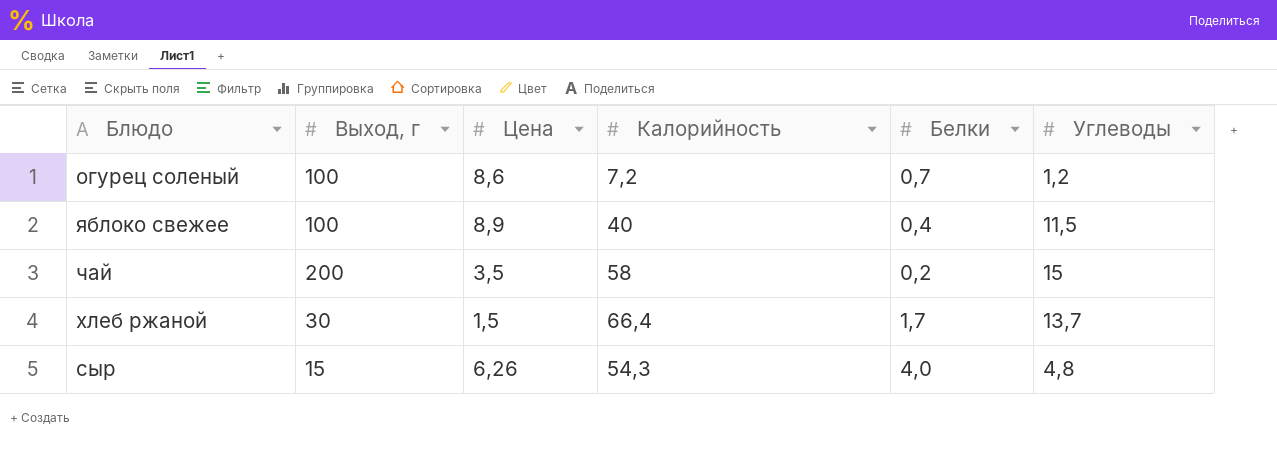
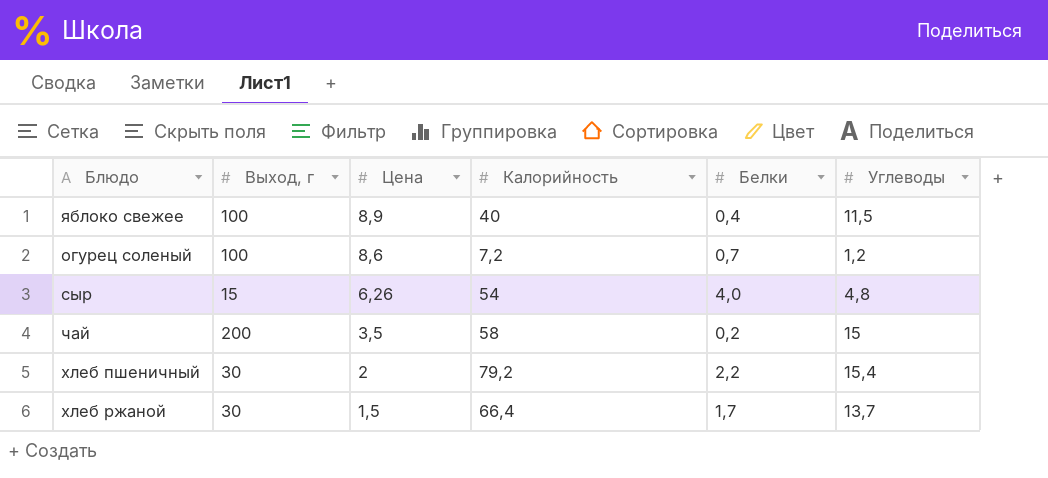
row order: none -> Цена descending
сыр | Калорийность: 54,3 -> 54
row хлеб пшеничный: none -> 30 | 2 | 79,2 | 2,2 | 15,4

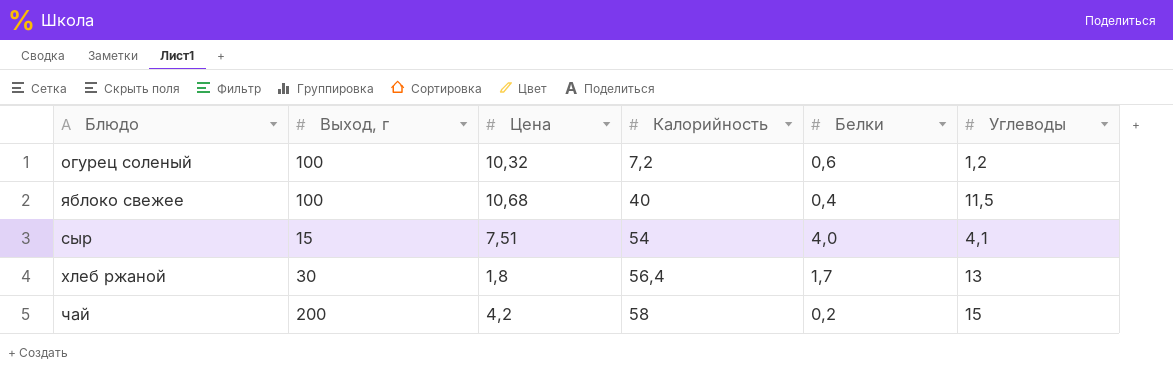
row order: Цена descending -> Калорийность ascending
row хлеб пшеничный: 30 | 2 | 79,2 | 2,2 | 15,4 -> none
огурец соленый | Цена: 8,6 -> 10,32
огурец соленый | Белки: 0,7 -> 0,6
яблоко свежее | Цена: 8,9 -> 10,68
сыр | Цена: 6,26 -> 7,51
сыр | Углеводы: 4,8 -> 4,1
хлеб ржаной | Цена: 1,5 -> 1,8
хлеб ржаной | Калорийность: 66,4 -> 56,4
хлеб ржаной | Углеводы: 13,7 -> 13
чай | Цена: 3,5 -> 4,2

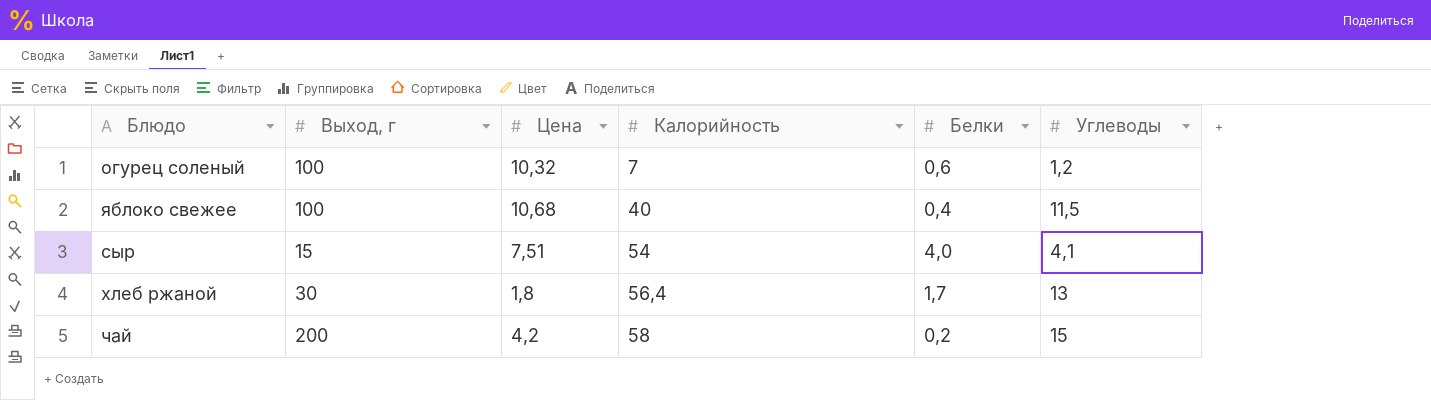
огурец соленый | Калорийность: 7,2 -> 7

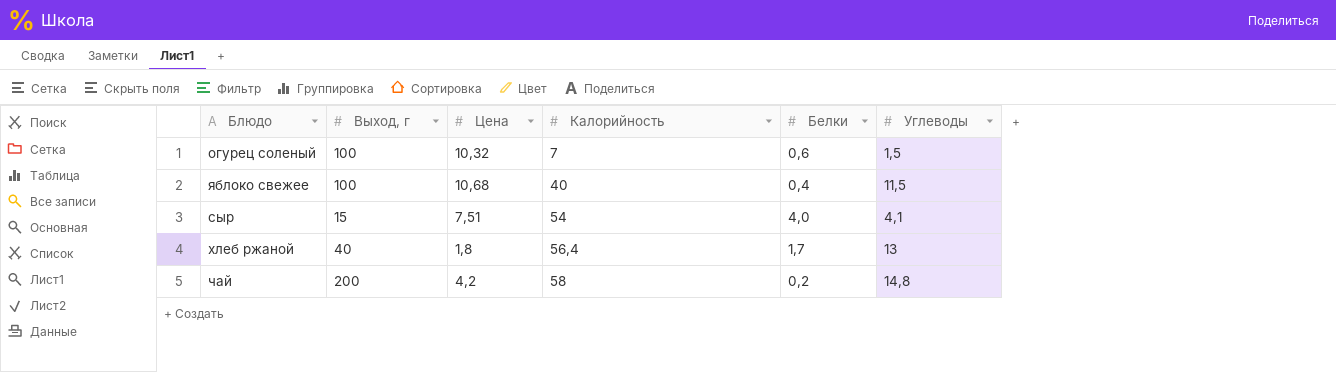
огурец соленый | Углеводы: 1,2 -> 1,5
хлеб ржаной | Выход, г: 30 -> 40
чай | Углеводы: 15 -> 14,8

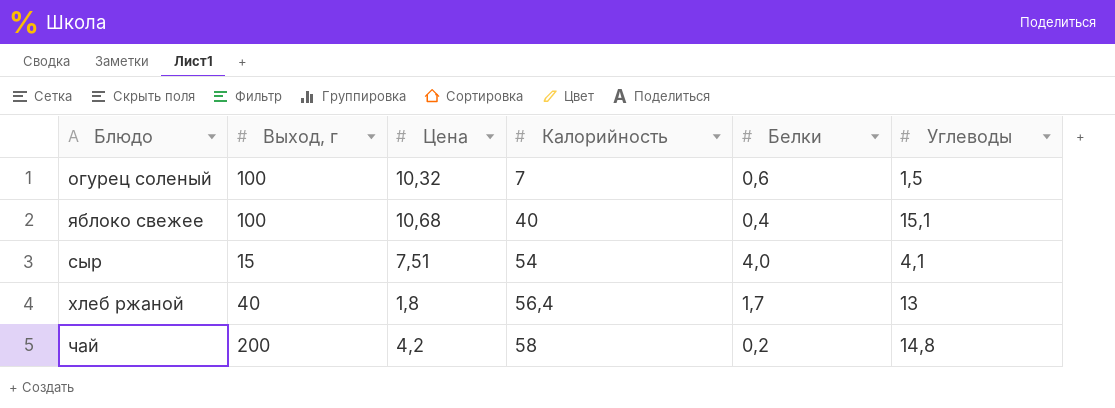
яблоко свежее | Углеводы: 11,5 -> 15,1

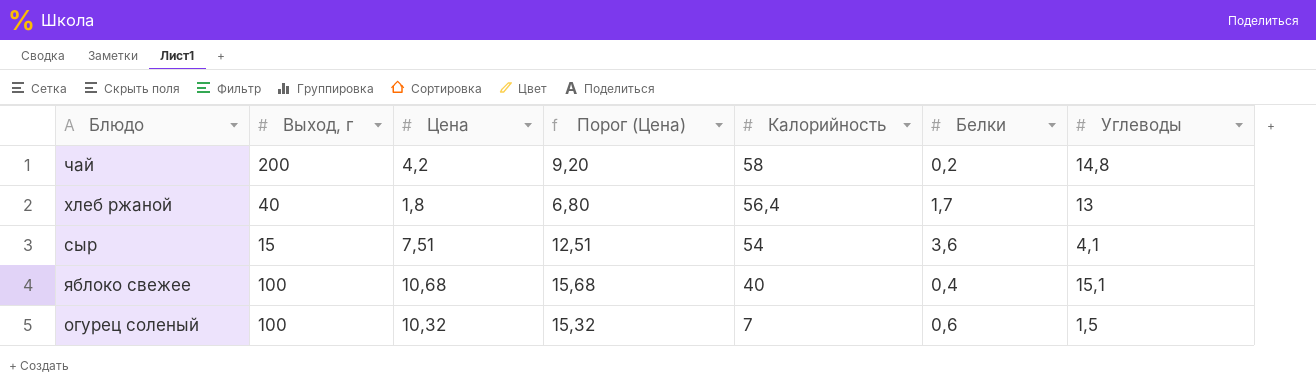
row order: Калорийность ascending -> Калорийность descending
column Порог (Цена) | formula: none -> [Цена] + 5
сыр | Белки: 4,0 -> 3,6

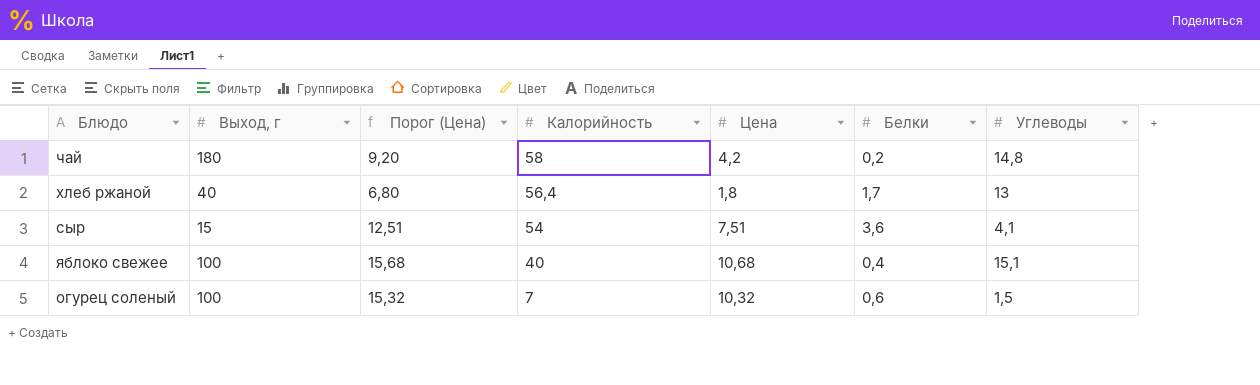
column Цена | position: 3 -> 5
чай | Выход, г: 200 -> 180

